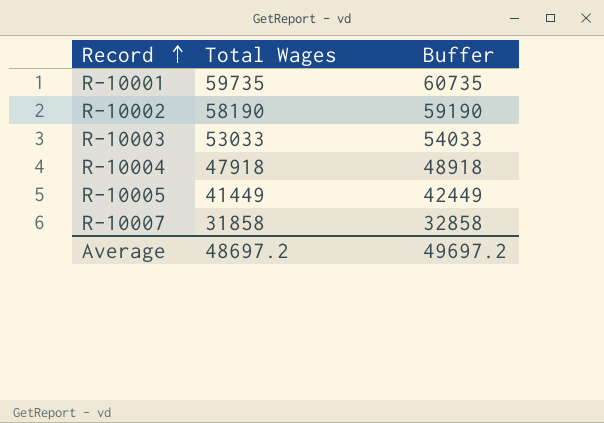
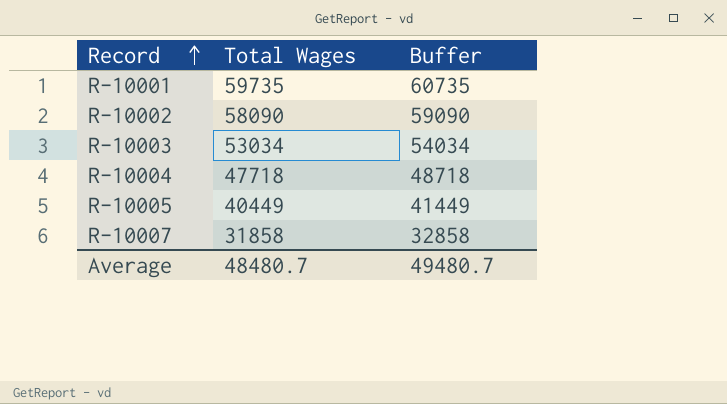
R-10002 | Total Wages: 58190 -> 58090
R-10002 | Buffer: 59190 -> 59090
R-10003 | Total Wages: 53033 -> 53034
R-10003 | Buffer: 54033 -> 54034
R-10004 | Total Wages: 47918 -> 47718
R-10004 | Buffer: 48918 -> 48718
R-10005 | Total Wages: 41449 -> 40449
R-10005 | Buffer: 42449 -> 41449
Average | Total Wages: 48697.2 -> 48480.7
Average | Buffer: 49697.2 -> 49480.7

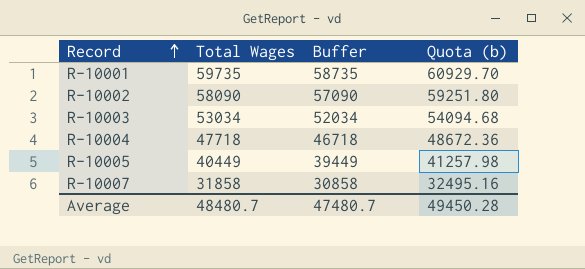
column Buffer | formula: [Total Wages] + 1000 -> [Total Wages] - 1000
column Quota (b) | formula: none -> [Total Wages] * 1.02
Average | Buffer: 49480.7 -> 47480.7

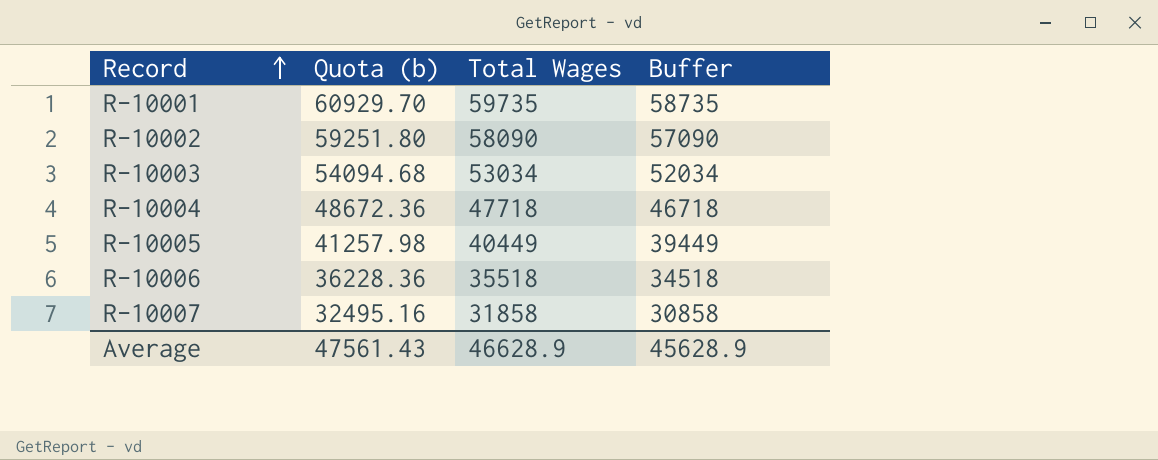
column Quota (b) | position: 4 -> 2
row R-10006: none -> 36228.36 | 35518 | 34518
Average | Quota (b): 49450.28 -> 47561.43
Average | Total Wages: 48480.7 -> 46628.9
Average | Buffer: 47480.7 -> 45628.9

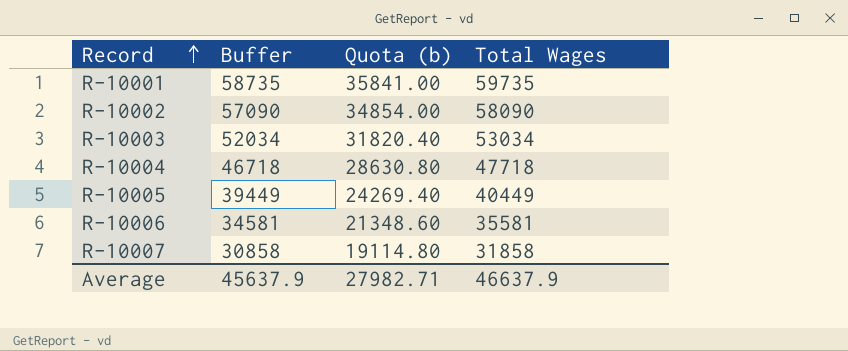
column Buffer | position: 4 -> 2
column Quota (b) | formula: [Total Wages] * 1.02 -> [Total Wages] * 0.6
R-10006 | Buffer: 34518 -> 34581
R-10006 | Total Wages: 35518 -> 35581
Average | Buffer: 45628.9 -> 45637.9
Average | Quota (b): 47561.43 -> 27982.71
Average | Total Wages: 46628.9 -> 46637.9

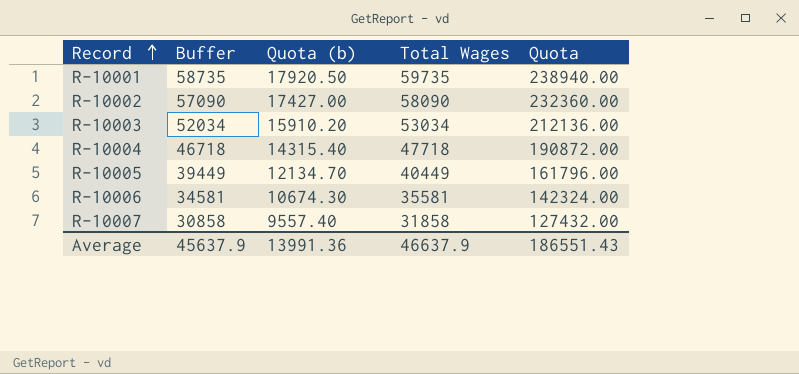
column Quota (b) | formula: [Total Wages] * 0.6 -> [Total Wages] * 0.3
column Quota | formula: none -> [Total Wages] * 4
Average | Quota (b): 27982.71 -> 13991.36

